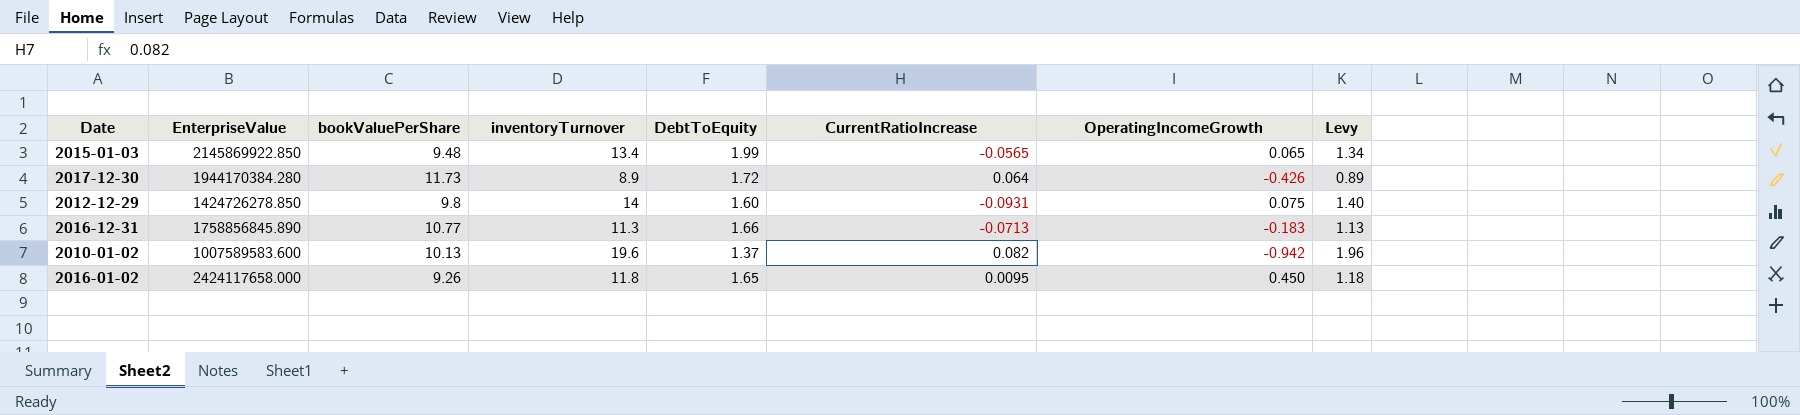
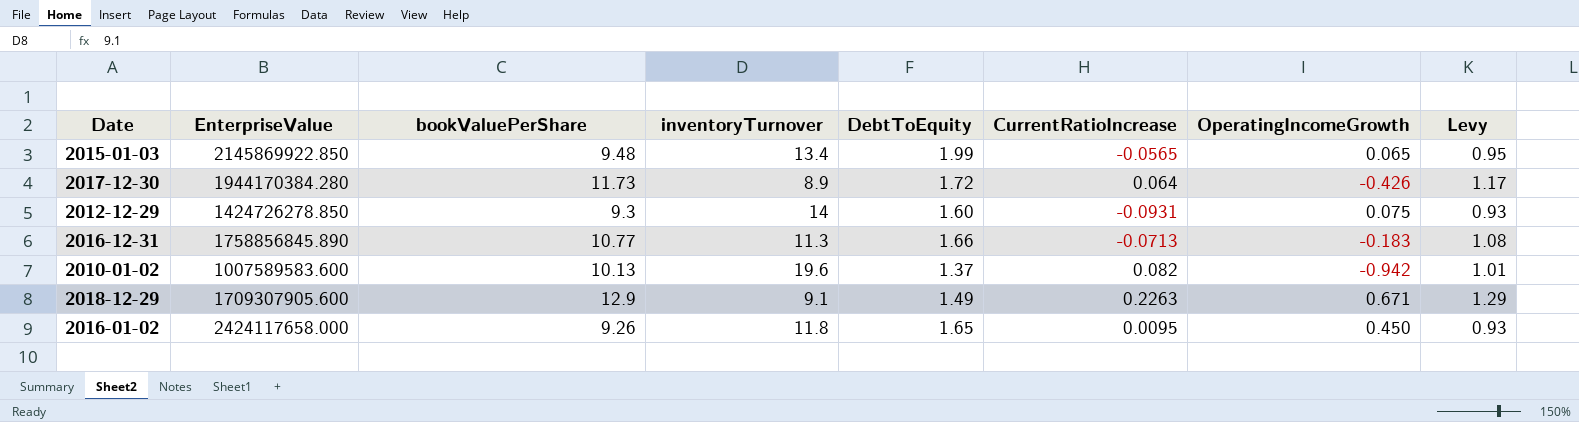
column Levy | formula: [inventoryTurnover] * 0.1 -> [bookValuePerShare] * 0.1
2012-12-29 | bookValuePerShare: 9.8 -> 9.3
row 2018-12-29: none -> 1709307905.600 | 12.9 | 9.1 | 1.49 | 0.2263 | 0.671 | 1.29

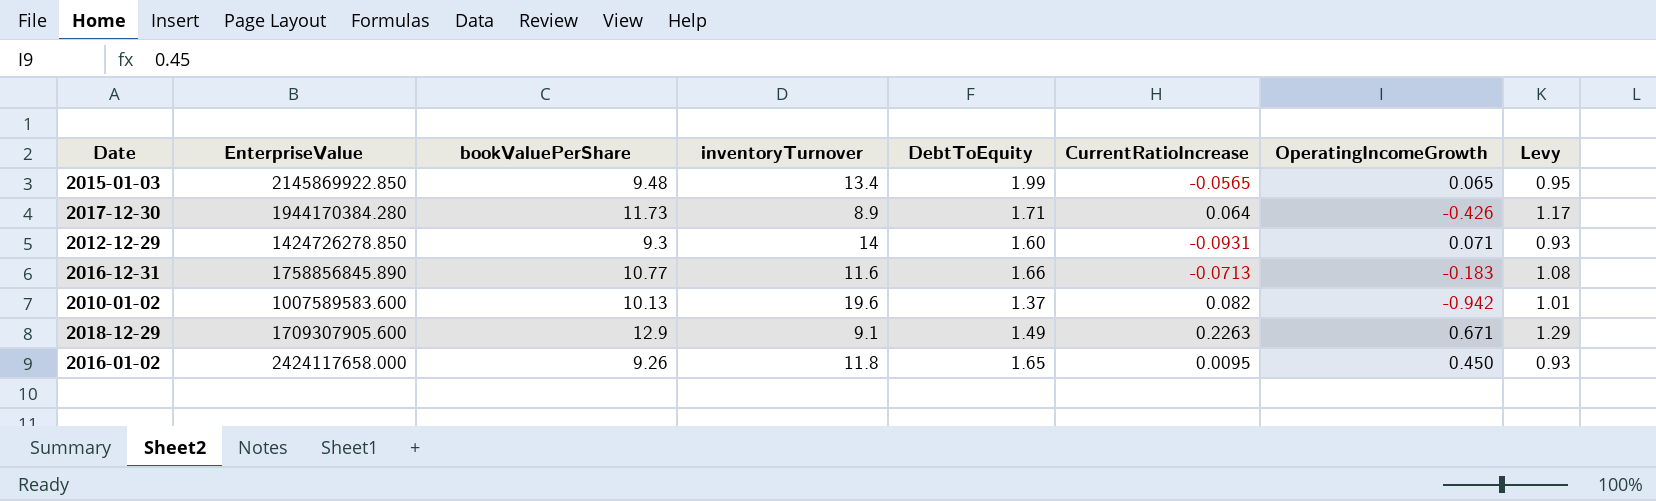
2017-12-30 | DebtToEquity: 1.72 -> 1.71
2012-12-29 | OperatingIncomeGrowth: 0.075 -> 0.071
2016-12-31 | inventoryTurnover: 11.3 -> 11.6

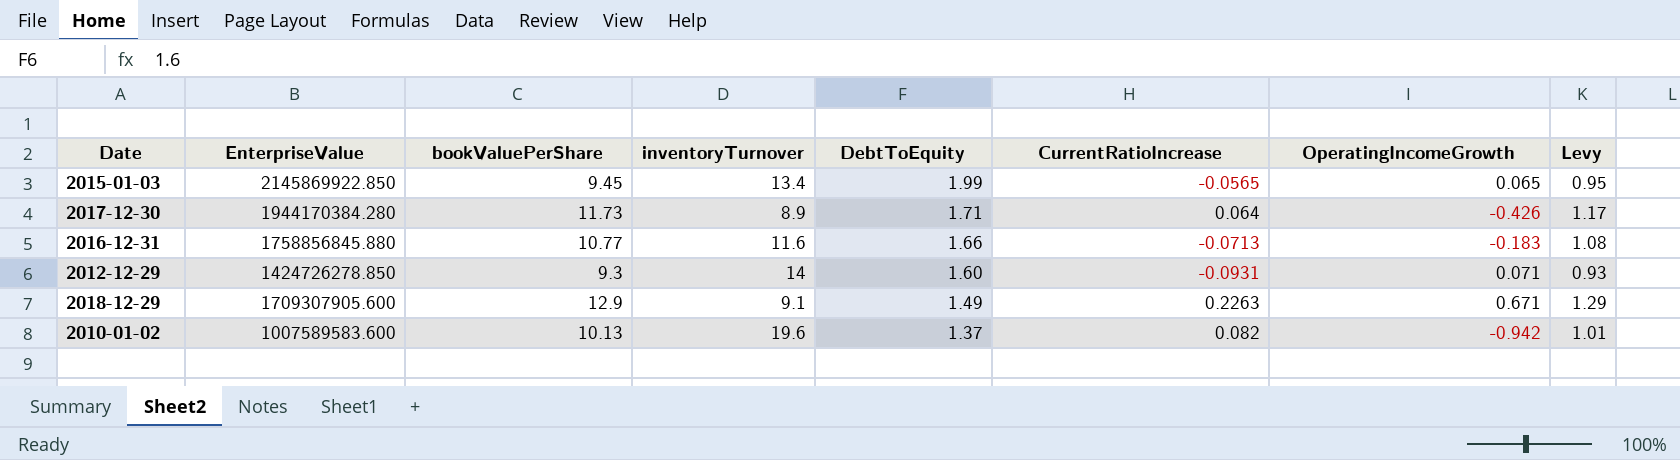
row order: none -> DebtToEquity descending
row 2016-01-02: 2424117658.000 | 9.26 | 11.8 | 1.65 | 0.0095 | 0.450 | 0.93 -> none
2015-01-03 | bookValuePerShare: 9.48 -> 9.45
2016-12-31 | EnterpriseValue: 1758856845.890 -> 1758856845.880

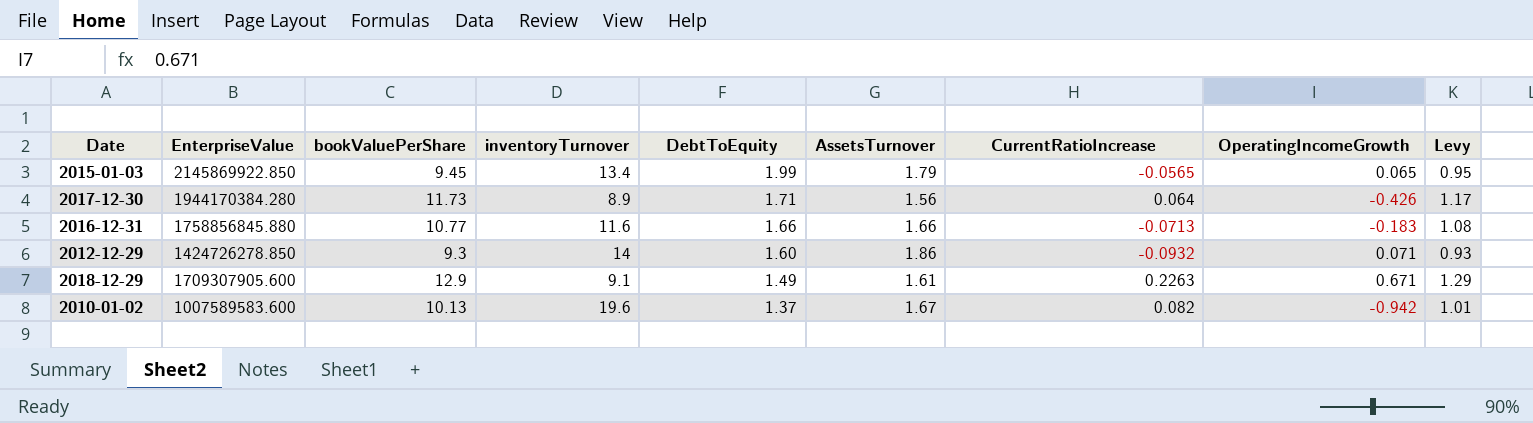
column AssetsTurnover | position: none -> 6
2012-12-29 | CurrentRatioIncrease: -0.0931 -> -0.0932

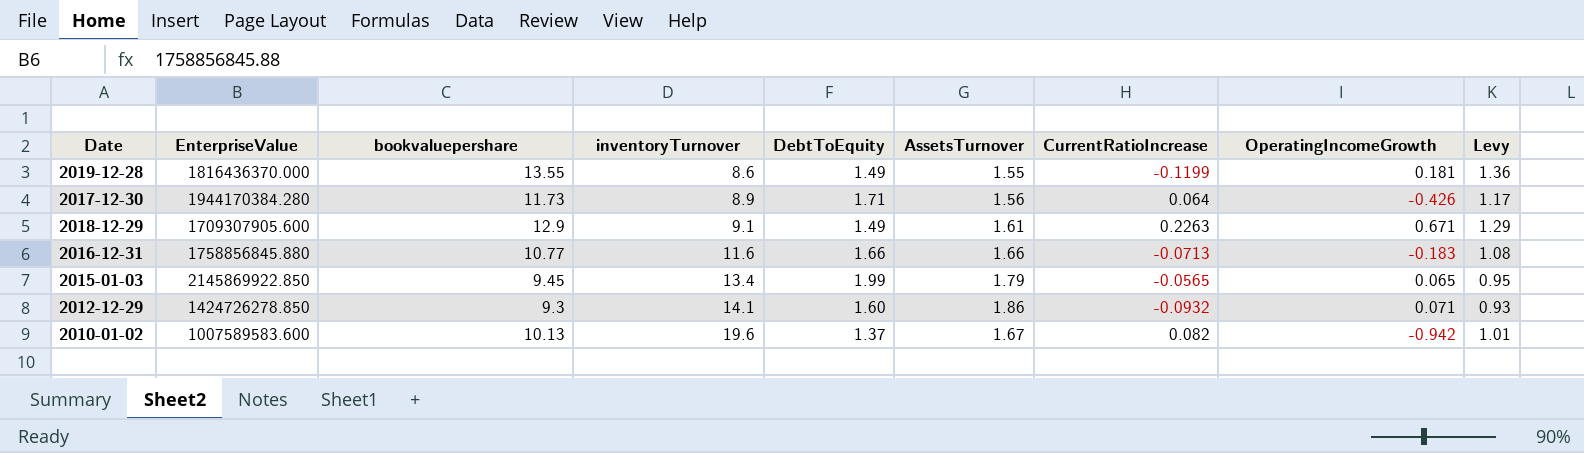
row order: DebtToEquity descending -> inventoryTurnover ascending
column name: bookValuePerShare -> bookvaluepershare
row 2019-12-28: none -> 1816436370.000 | 13.55 | 8.6 | 1.49 | 1.55 | -0.1199 | 0.181 | 1.36
2012-12-29 | inventoryTurnover: 14 -> 14.1

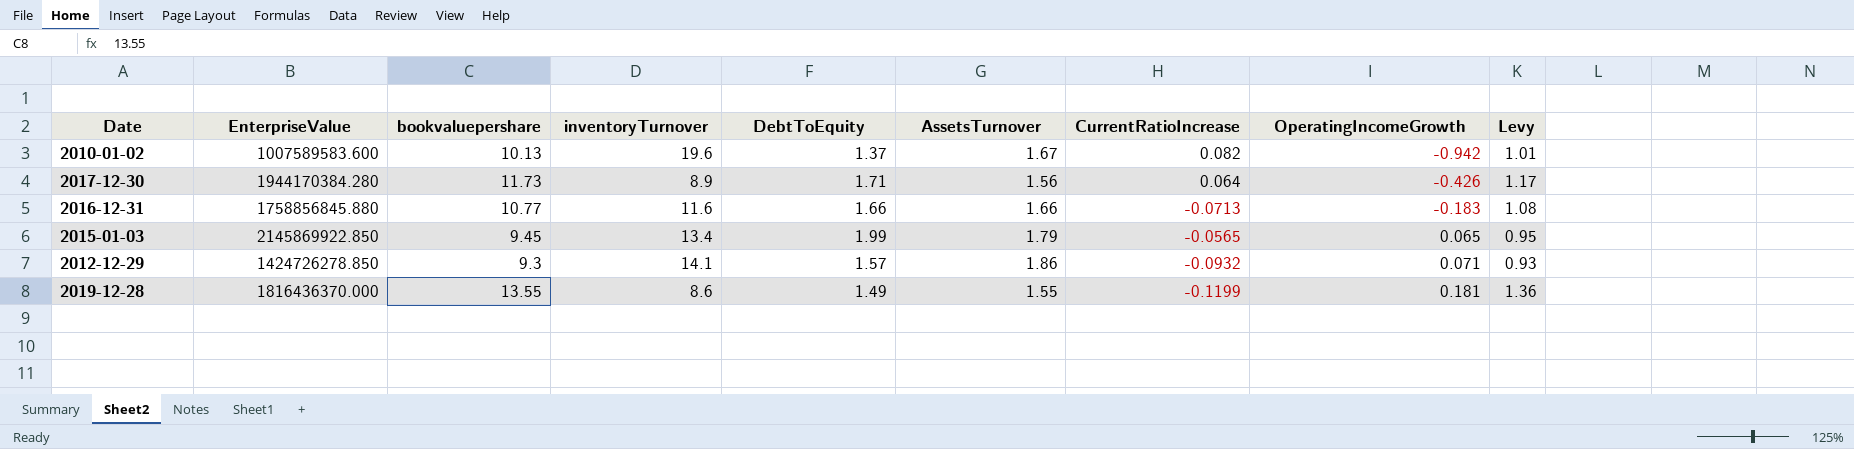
row order: inventoryTurnover ascending -> OperatingIncomeGrowth ascending
row 2018-12-29: 1709307905.600 | 12.9 | 9.1 | 1.49 | 1.61 | 0.2263 | 0.671 | 1.29 -> none
2012-12-29 | DebtToEquity: 1.60 -> 1.57

